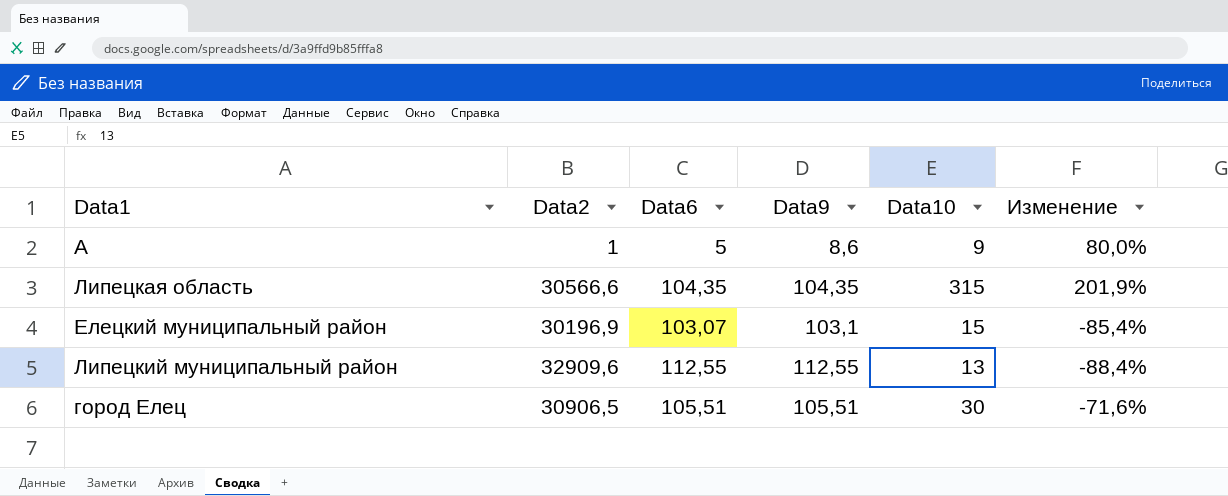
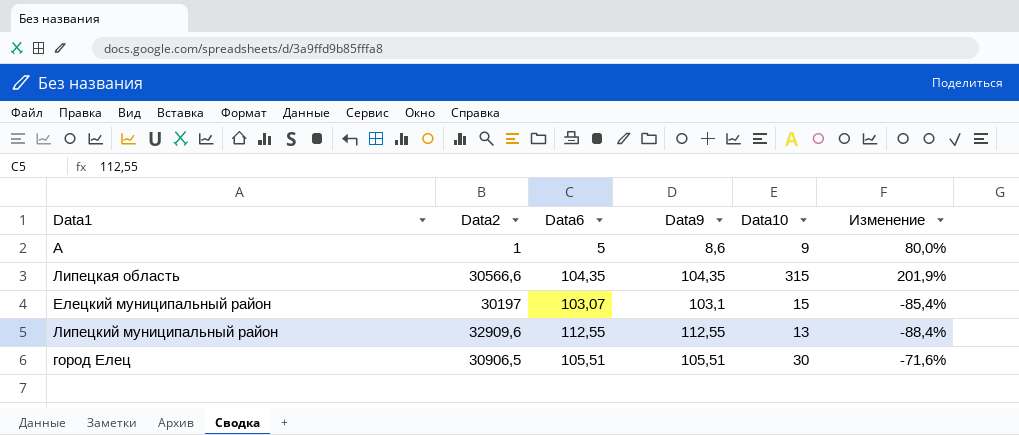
Елецкий муниципальный район | Data2: 30196,9 -> 30197

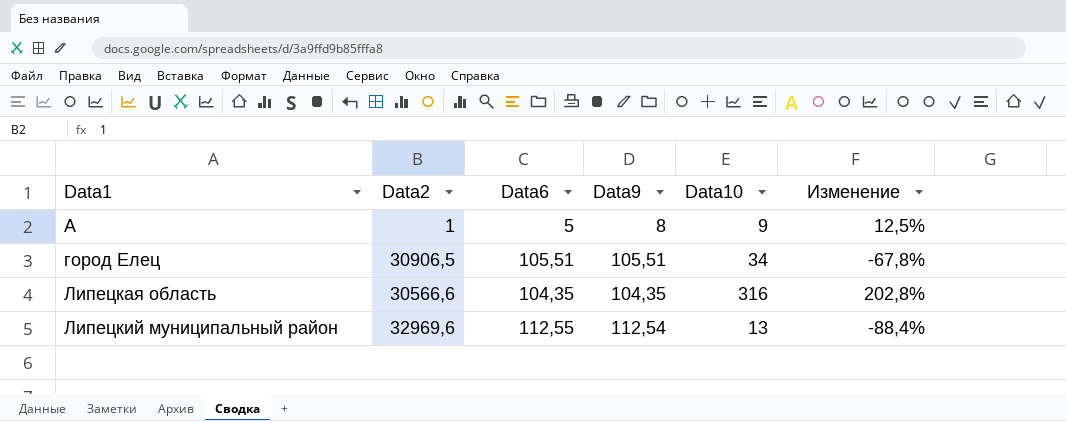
row order: none -> Data1 ascending
column Изменение | formula: ([Data10] - [Data6]) / [Data6] -> ([Data10] - [Data9]) / [Data9]
row Елецкий муниципальный район: 30197 | 103,07 | 103,1 | 15 | -85,4% -> none
А | Data9: 8,6 -> 8
город Елец | Data10: 30 -> 34
Липецкая область | Data10: 315 -> 316
Липецкий муниципальный район | Data2: 32909,6 -> 32969,6
Липецкий муниципальный район | Data9: 112,55 -> 112,54

